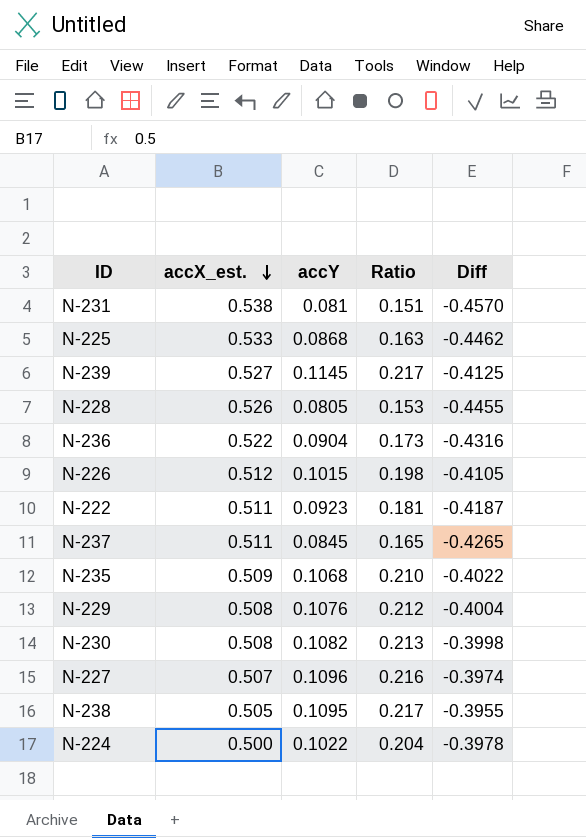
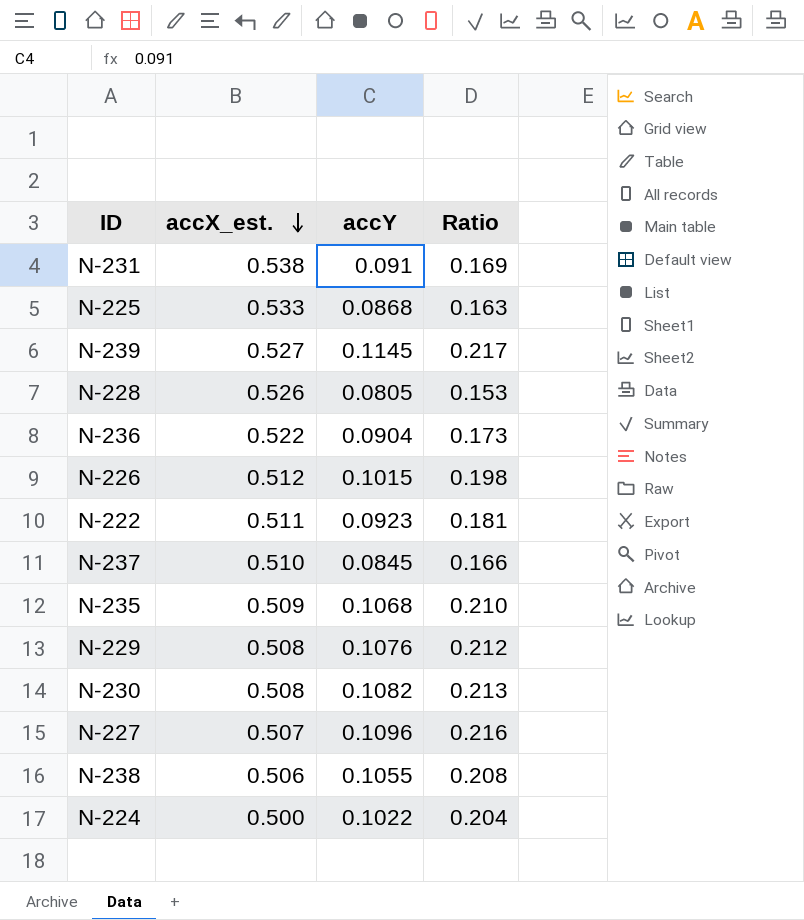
column Diff | formula: [accY] - [accX_est.] -> none
N-231 | accY: 0.081 -> 0.091
N-231 | Ratio: 0.151 -> 0.169
N-237 | accX_est.: 0.511 -> 0.510
N-237 | Ratio: 0.165 -> 0.166
N-238 | accX_est.: 0.505 -> 0.506
N-238 | accY: 0.1095 -> 0.1055
N-238 | Ratio: 0.217 -> 0.208

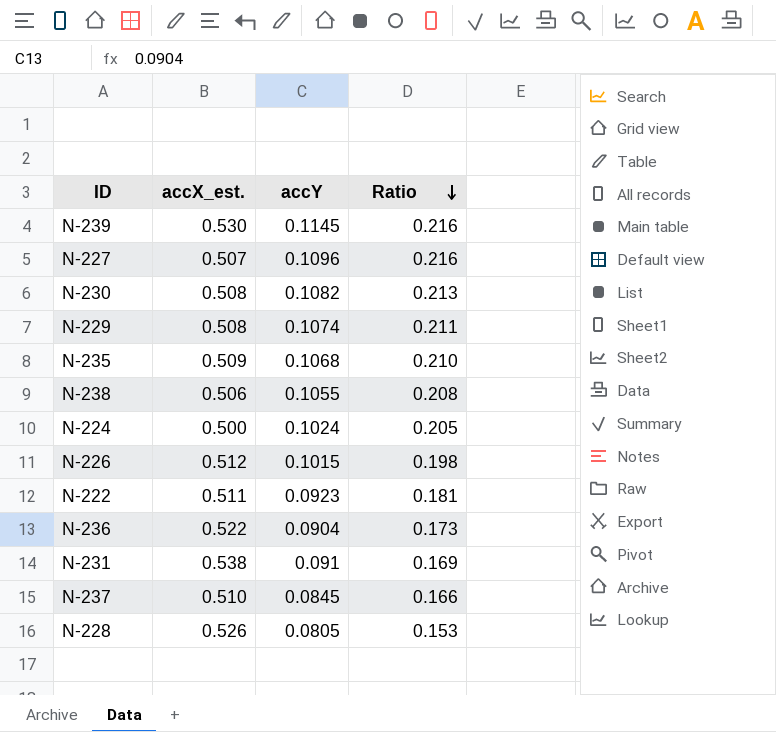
row order: accX_est. descending -> Ratio descending
row N-225: 0.533 | 0.0868 | 0.163 -> none
N-239 | accX_est.: 0.527 -> 0.530
N-239 | Ratio: 0.217 -> 0.216
N-229 | accY: 0.1076 -> 0.1074
N-229 | Ratio: 0.212 -> 0.211
N-224 | accY: 0.1022 -> 0.1024
N-224 | Ratio: 0.204 -> 0.205

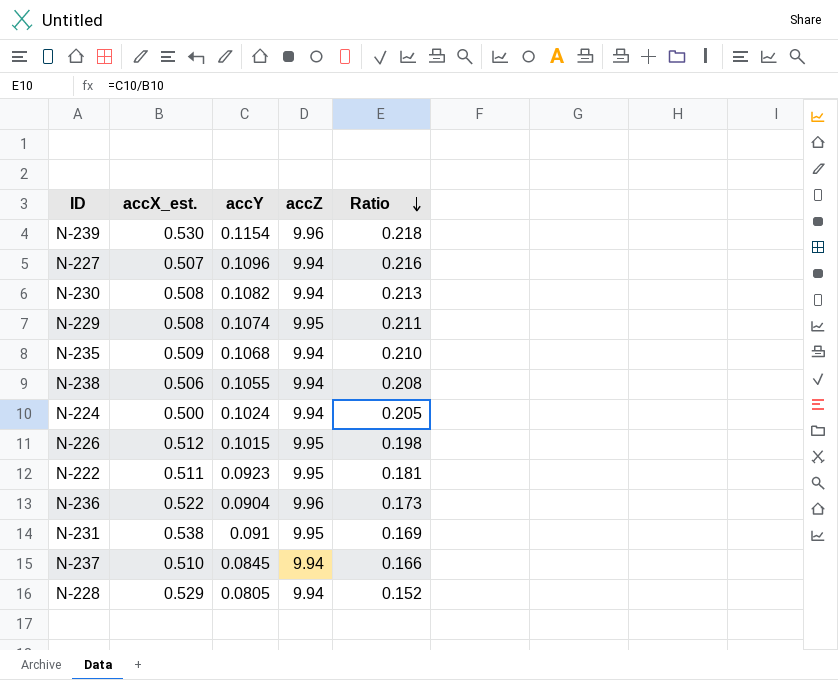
column accZ | position: none -> 4
N-239 | accY: 0.1145 -> 0.1154
N-239 | Ratio: 0.216 -> 0.218
N-228 | accX_est.: 0.526 -> 0.529
N-228 | Ratio: 0.153 -> 0.152

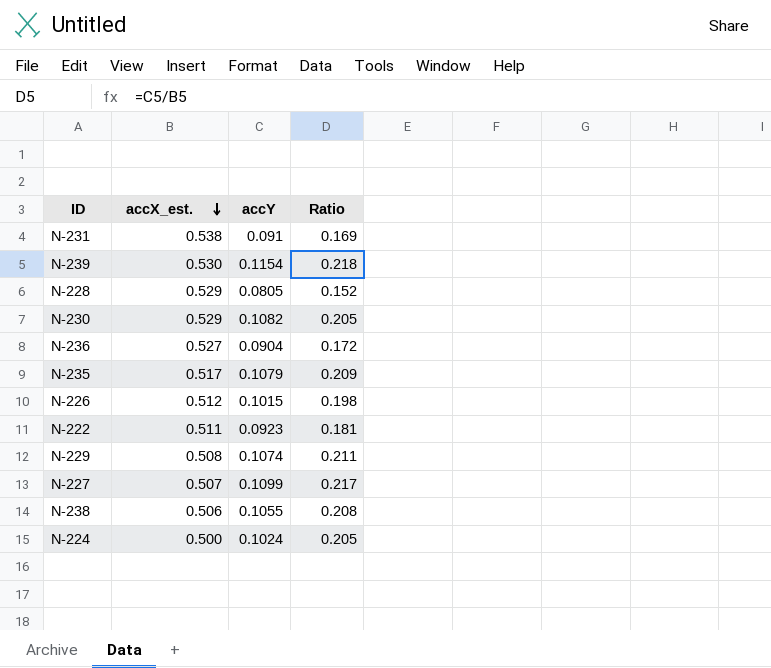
row order: Ratio descending -> accX_est. descending
column accZ | position: 4 -> none
row N-237: 0.510 | 0.0845 | 9.94 | 0.166 -> none
N-230 | accX_est.: 0.508 -> 0.529
N-230 | Ratio: 0.213 -> 0.205
N-236 | accX_est.: 0.522 -> 0.527
N-236 | Ratio: 0.173 -> 0.172
N-235 | accX_est.: 0.509 -> 0.517
N-235 | accY: 0.1068 -> 0.1079
N-235 | Ratio: 0.210 -> 0.209
N-227 | accY: 0.1096 -> 0.1099
N-227 | Ratio: 0.216 -> 0.217

